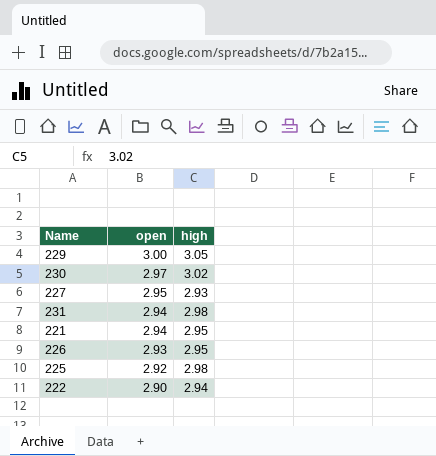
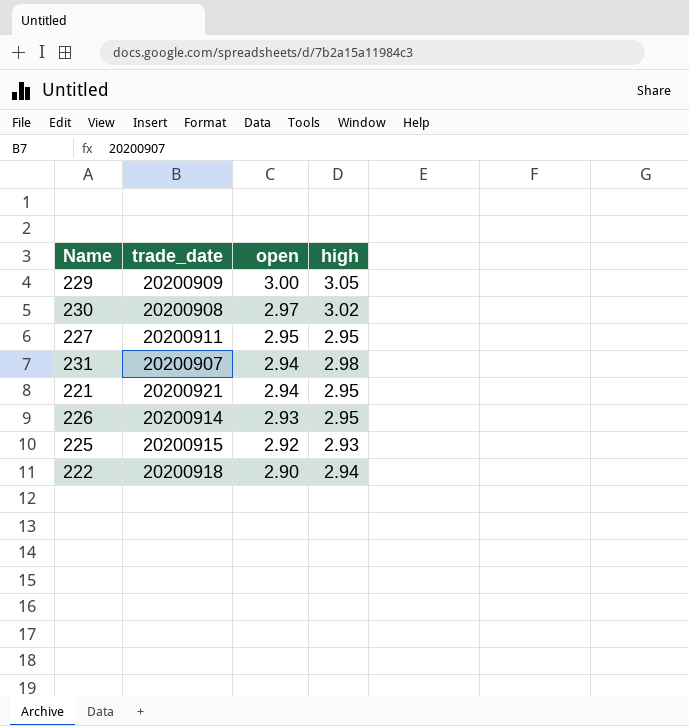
column trade_date | position: none -> 2
227 | high: 2.93 -> 2.95
225 | high: 2.98 -> 2.93

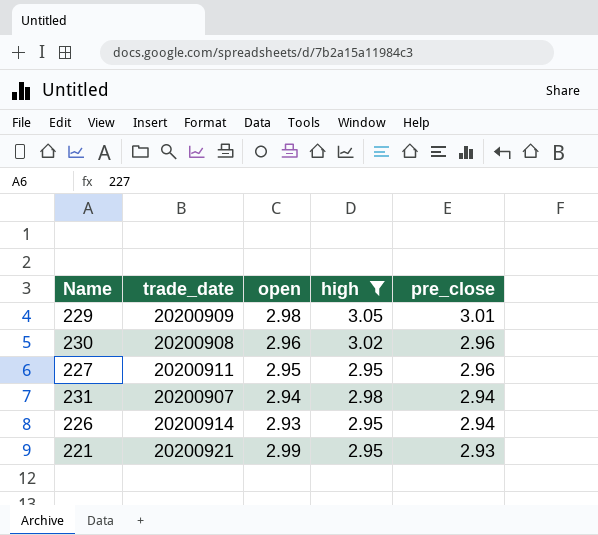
filter: none -> high >= 2.95
row order: open descending -> pre_close descending
column pre_close | position: none -> 5
229 | open: 3.00 -> 2.98
230 | open: 2.97 -> 2.96
221 | open: 2.94 -> 2.99

